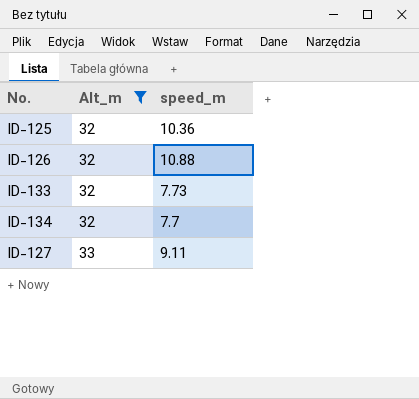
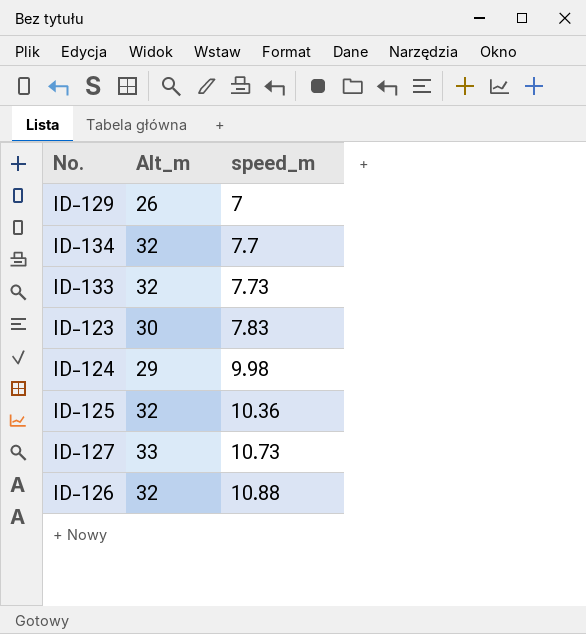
filter: Alt_m >= 32 -> none
row order: Alt_m ascending -> speed_m ascending
ID-127 | speed_m: 9.11 -> 10.73

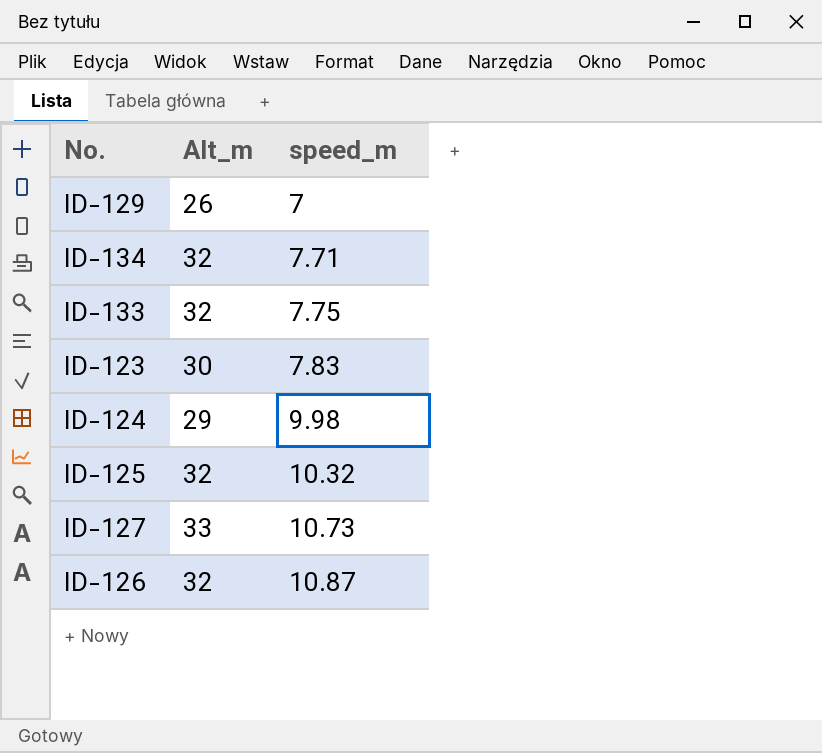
ID-134 | speed_m: 7.7 -> 7.71
ID-133 | speed_m: 7.73 -> 7.75
ID-125 | speed_m: 10.36 -> 10.32
ID-126 | speed_m: 10.88 -> 10.87

